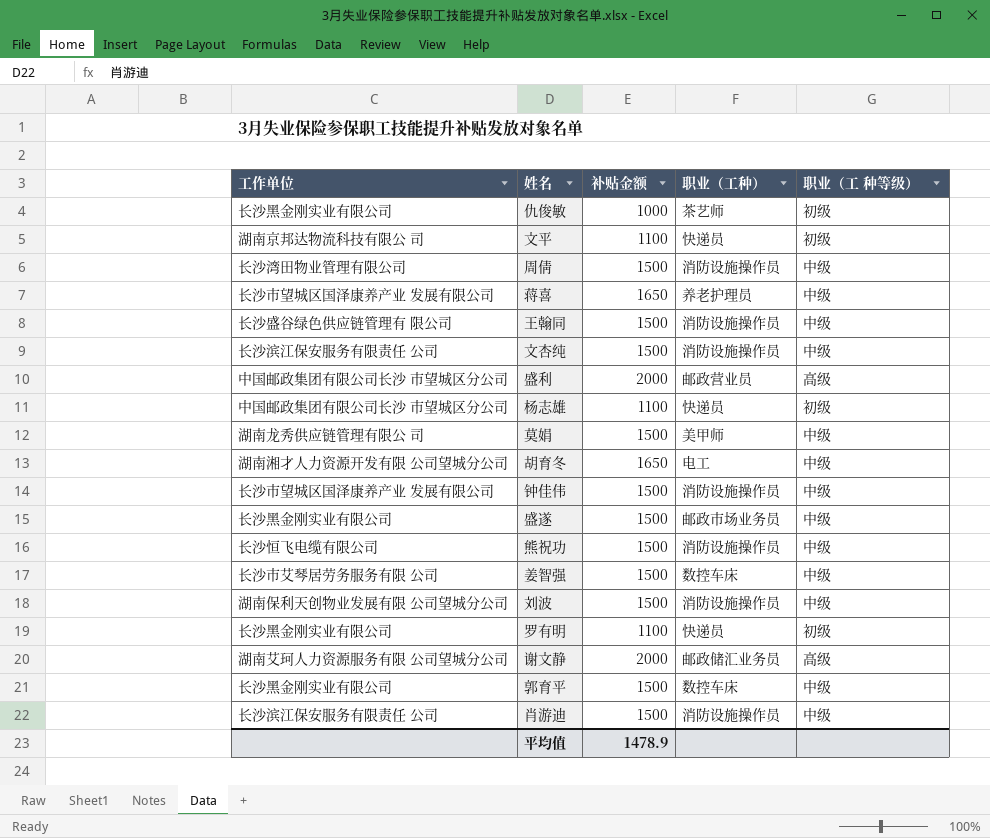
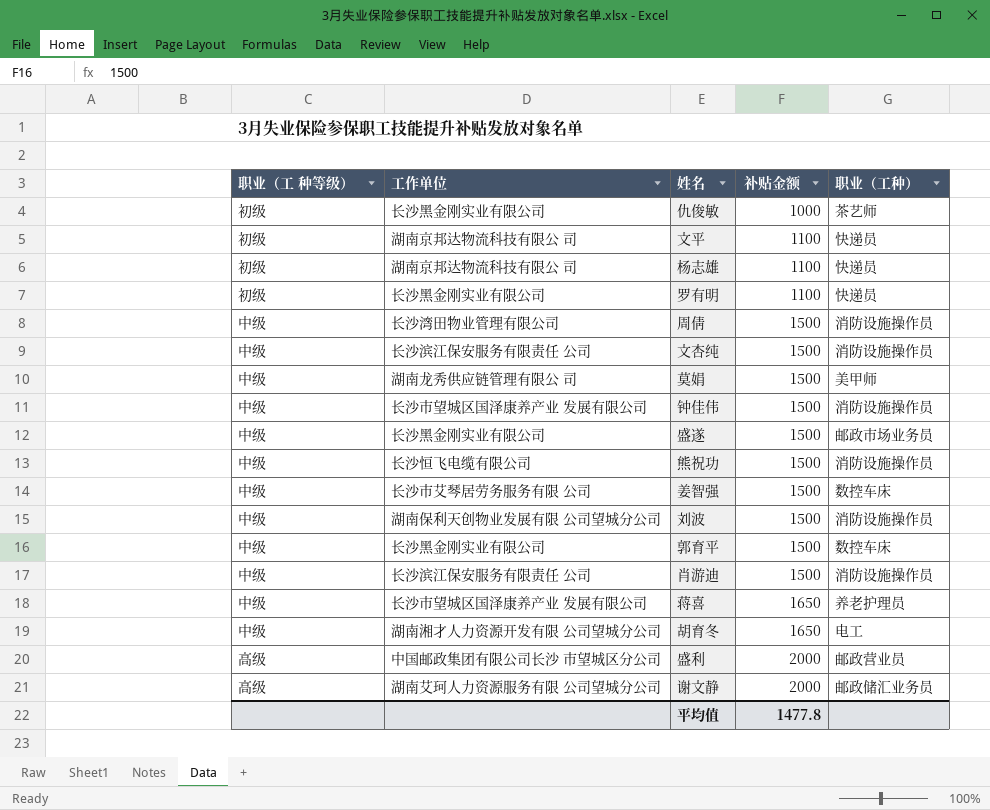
row order: none -> 补贴金额 ascending
column 职业（工 种等级） | position: 5 -> 1
row 王翰同: 长沙盛谷绿色供应链管理有 限公司 | 1500 | 消防设施操作员 | 中级 -> none
杨志雄 | 工作单位: 中国邮政集团有限公司长沙 市望城区分公司 -> 湖南京邦达物流科技有限公 司
平均值 | 补贴金额: 1478.9 -> 1477.8

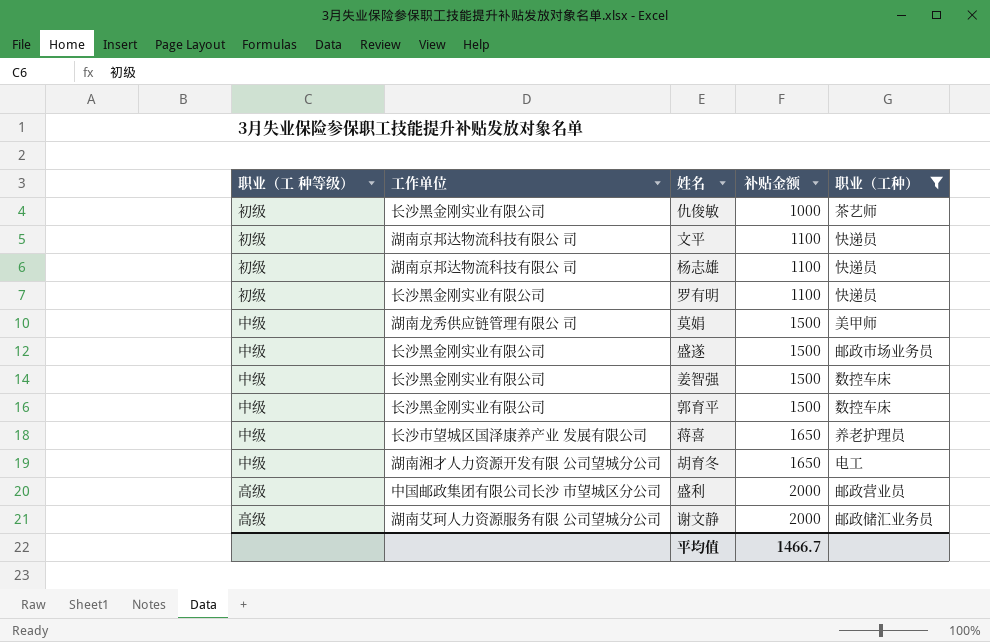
filter: none -> 职业（工种） != 消防设施操作员
姜智强 | 工作单位: 长沙市艾琴居劳务服务有限 公司 -> 长沙黑金刚实业有限公司
平均值 | 补贴金额: 1477.8 -> 1466.7

